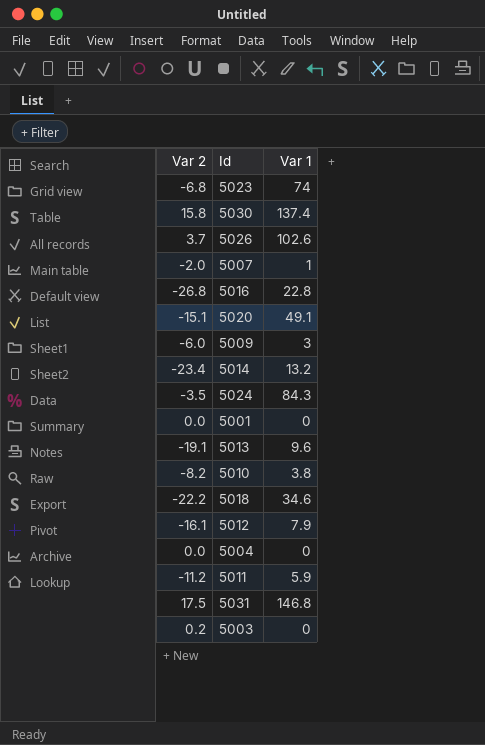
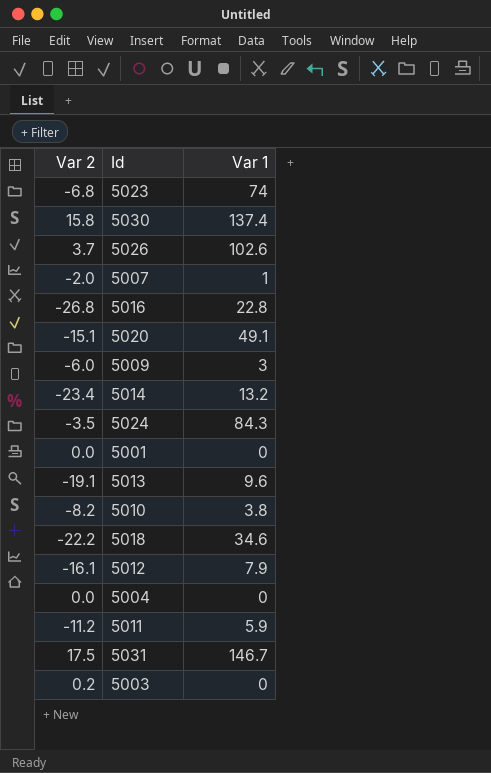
5031 | Var 1: 146.8 -> 146.7

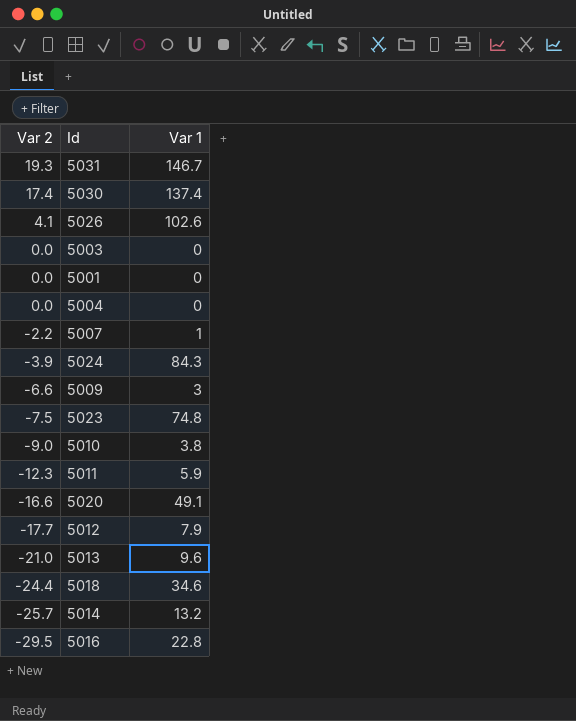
row order: none -> Var 2 descending
5031 | Var 2: 17.5 -> 19.3
5030 | Var 2: 15.8 -> 17.4
5026 | Var 2: 3.7 -> 4.1
5003 | Var 2: 0.2 -> 0.0
5007 | Var 2: -2.0 -> -2.2
5024 | Var 2: -3.5 -> -3.9
5009 | Var 2: -6.0 -> -6.6
5023 | Var 2: -6.8 -> -7.5
5023 | Var 1: 74 -> 74.8
5010 | Var 2: -8.2 -> -9.0
5011 | Var 2: -11.2 -> -12.3
5020 | Var 2: -15.1 -> -16.6
5012 | Var 2: -16.1 -> -17.7
5013 | Var 2: -19.1 -> -21.0
5018 | Var 2: -22.2 -> -24.4
5014 | Var 2: -23.4 -> -25.7
5016 | Var 2: -26.8 -> -29.5

